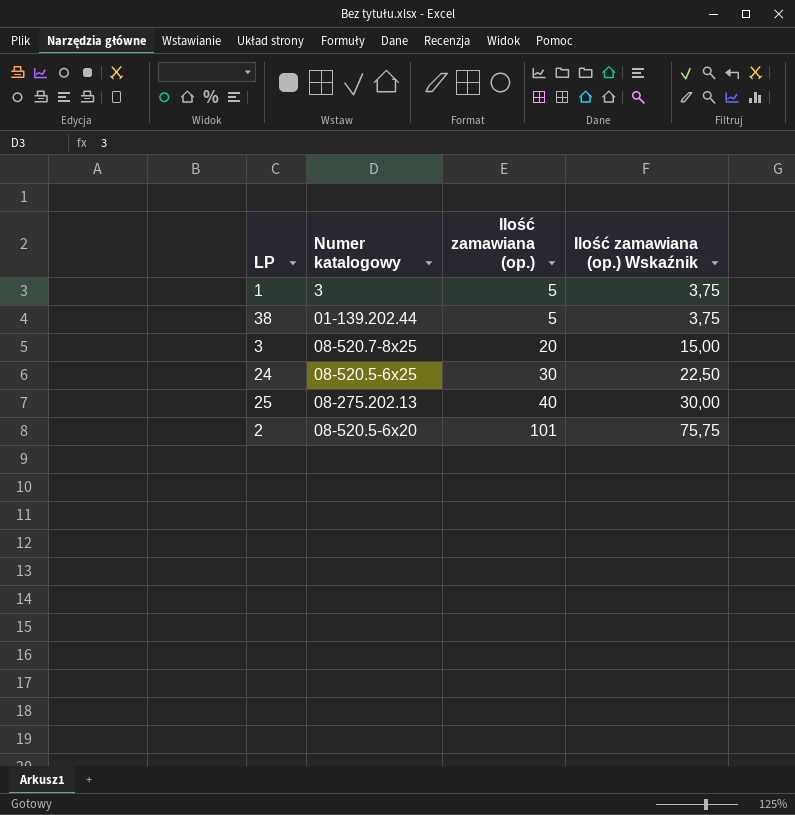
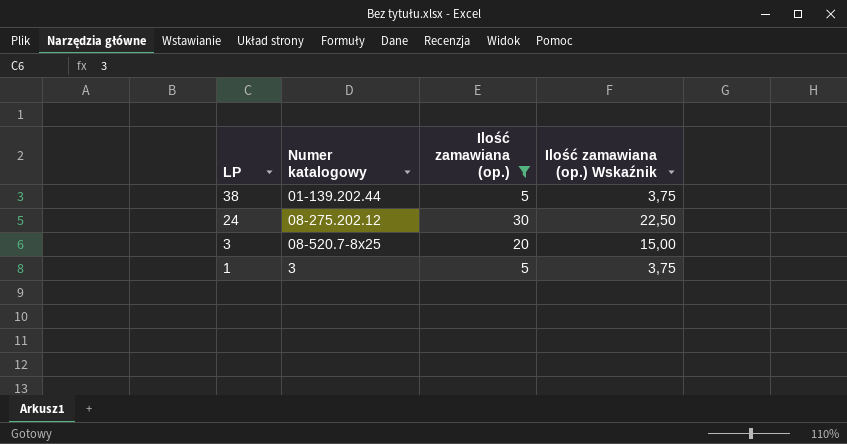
filter: none -> Ilość zamawiana (op.) <= 30
row order: Ilość zamawiana (op.) ascending -> LP descending
24 | Numer katalogowy: 08-520.5-6x25 -> 08-275.202.12

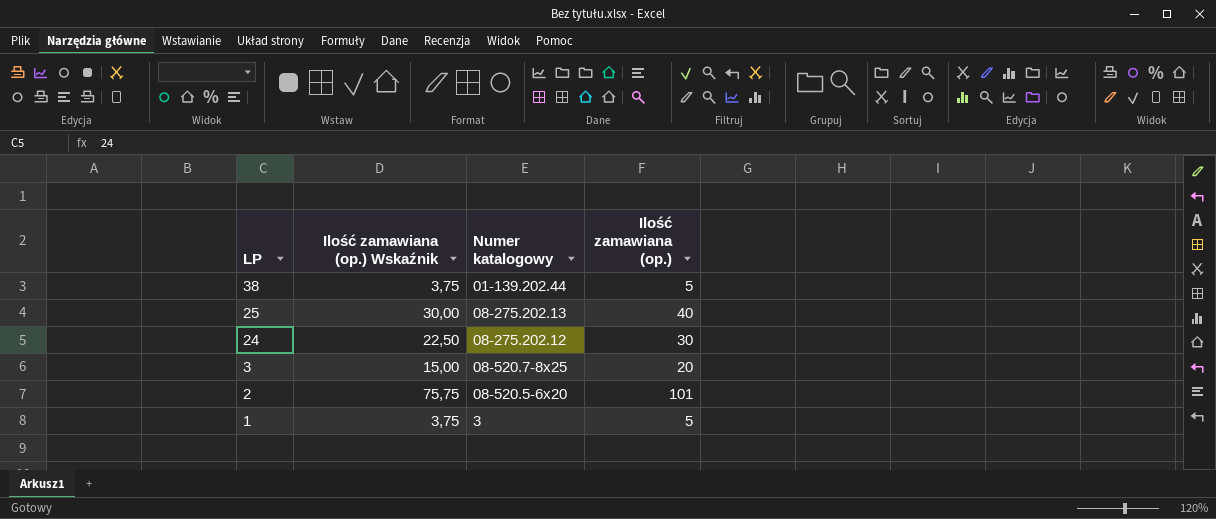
filter: Ilość zamawiana (op.) <= 30 -> none
column Ilość zamawiana (op.) Wskaźnik | position: 4 -> 2

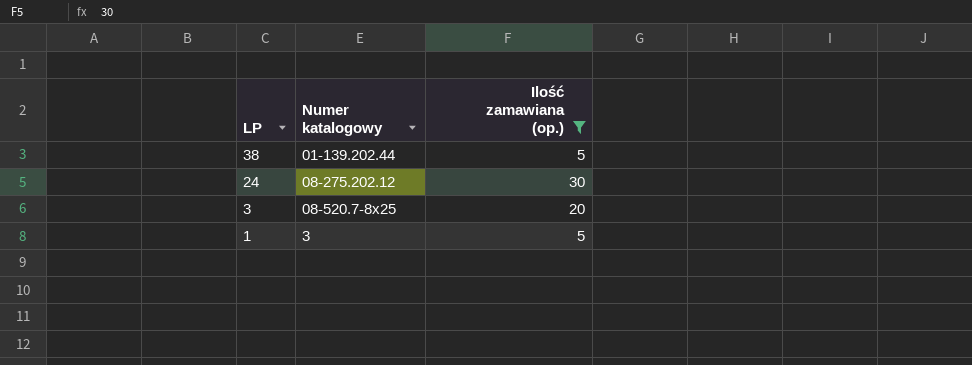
filter: none -> Ilość zamawiana (op.) <= 30
column Ilość zamawiana (op.) Wskaźnik | formula: [Ilość zamawiana (op.)] * 0,75 -> none

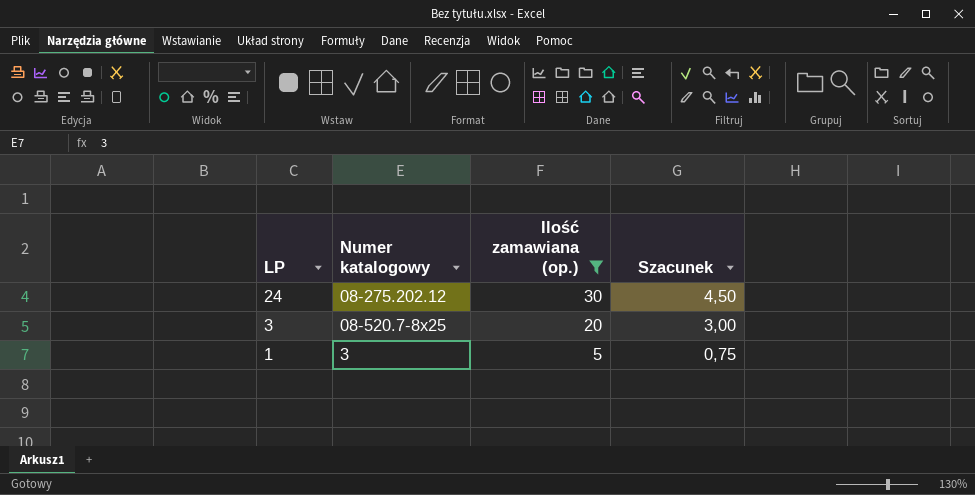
column Szacunek | formula: none -> [Ilość zamawiana (op.)] * 0,15
row 38: 01-139.202.44 | 5 -> none

